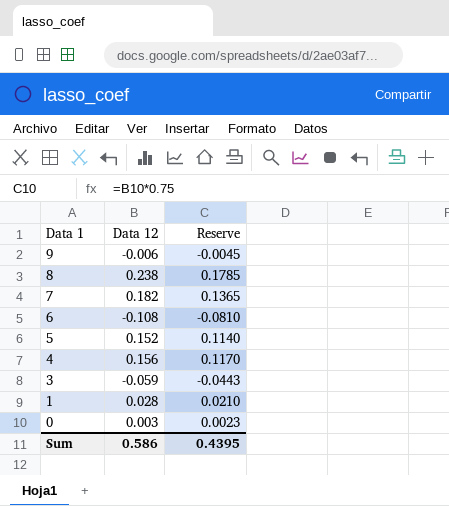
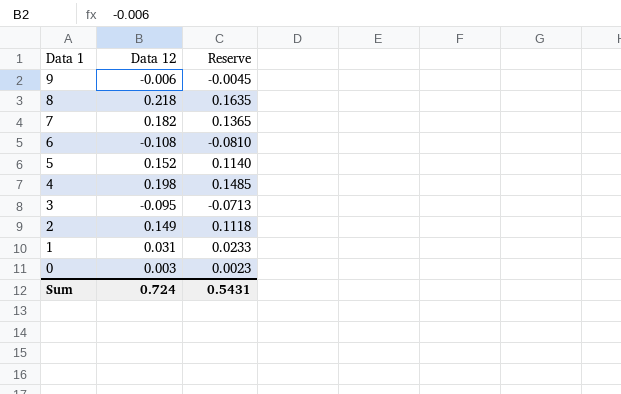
8 | Data 12: 0.238 -> 0.218
8 | Reserve: 0.1785 -> 0.1635
4 | Data 12: 0.156 -> 0.198
4 | Reserve: 0.1170 -> 0.1485
3 | Data 12: -0.059 -> -0.095
3 | Reserve: -0.0443 -> -0.0713
row 2: none -> 0.149 | 0.1118
1 | Data 12: 0.028 -> 0.031
1 | Reserve: 0.0210 -> 0.0233
Sum | Data 12: 0.586 -> 0.724
Sum | Reserve: 0.4395 -> 0.5431

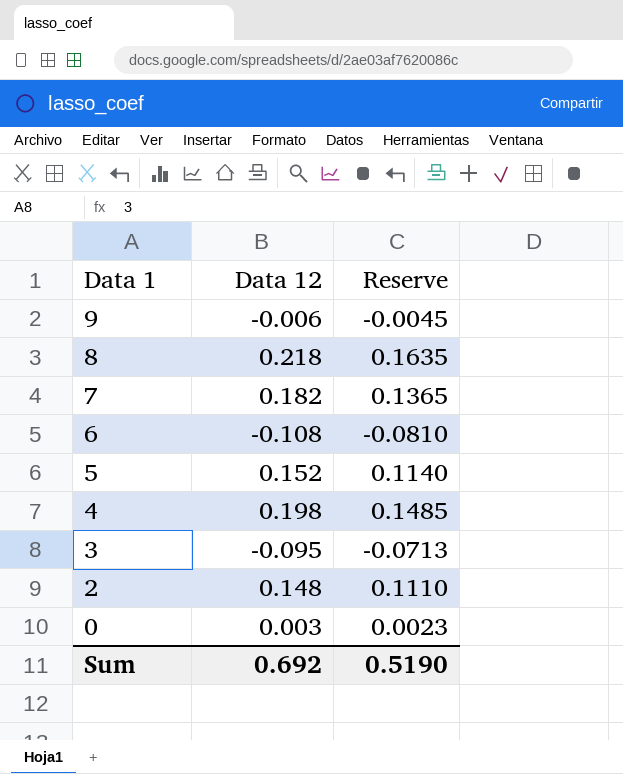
row 1: 0.031 | 0.0233 -> none
2 | Data 12: 0.149 -> 0.148
2 | Reserve: 0.1118 -> 0.1110
Sum | Data 12: 0.724 -> 0.692
Sum | Reserve: 0.5431 -> 0.5190

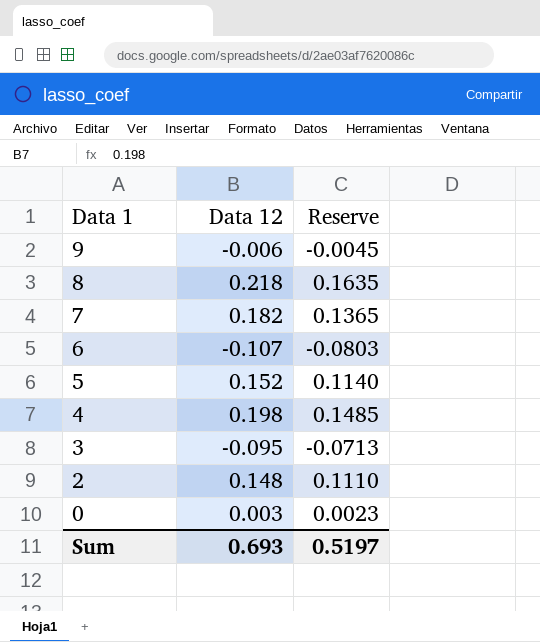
6 | Data 12: -0.108 -> -0.107
6 | Reserve: -0.0810 -> -0.0803
Sum | Data 12: 0.692 -> 0.693
Sum | Reserve: 0.5190 -> 0.5197

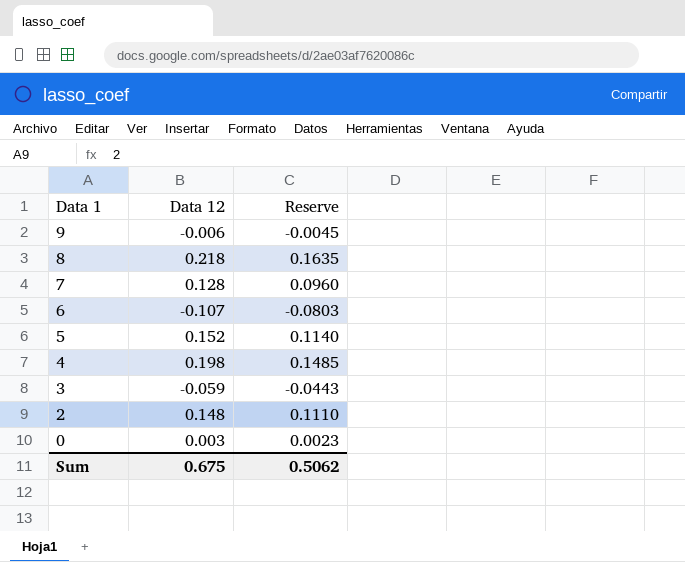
7 | Data 12: 0.182 -> 0.128
7 | Reserve: 0.1365 -> 0.0960
3 | Data 12: -0.095 -> -0.059
3 | Reserve: -0.0713 -> -0.0443
Sum | Data 12: 0.693 -> 0.675
Sum | Reserve: 0.5197 -> 0.5062

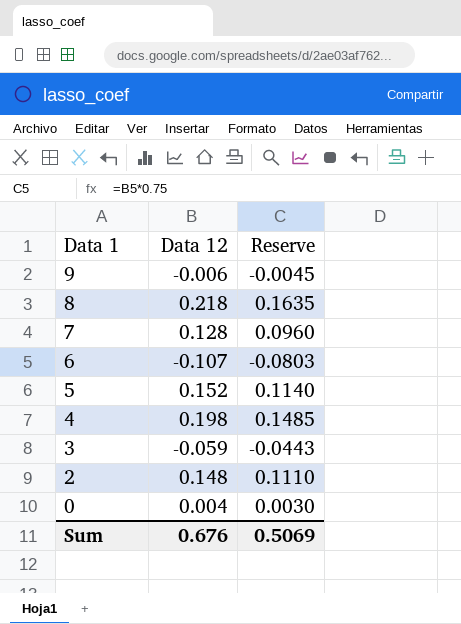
0 | Data 12: 0.003 -> 0.004
0 | Reserve: 0.0023 -> 0.0030
Sum | Data 12: 0.675 -> 0.676
Sum | Reserve: 0.5062 -> 0.5069

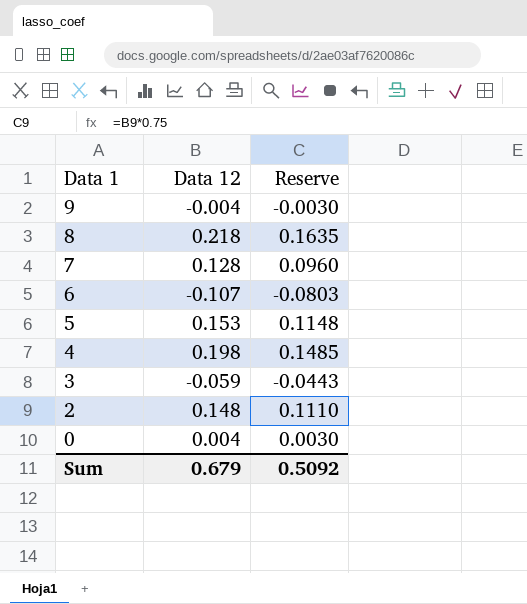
9 | Data 12: -0.006 -> -0.004
9 | Reserve: -0.0045 -> -0.0030
5 | Data 12: 0.152 -> 0.153
5 | Reserve: 0.1140 -> 0.1148
Sum | Data 12: 0.676 -> 0.679
Sum | Reserve: 0.5069 -> 0.5092

